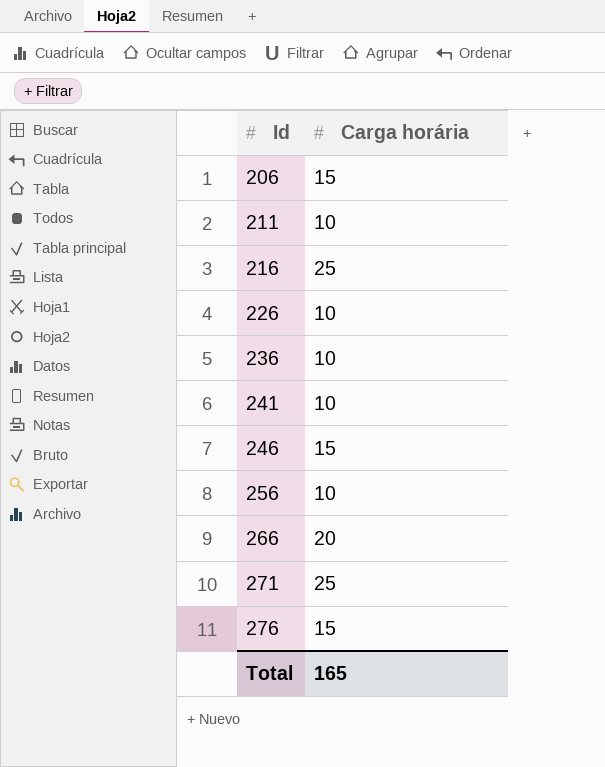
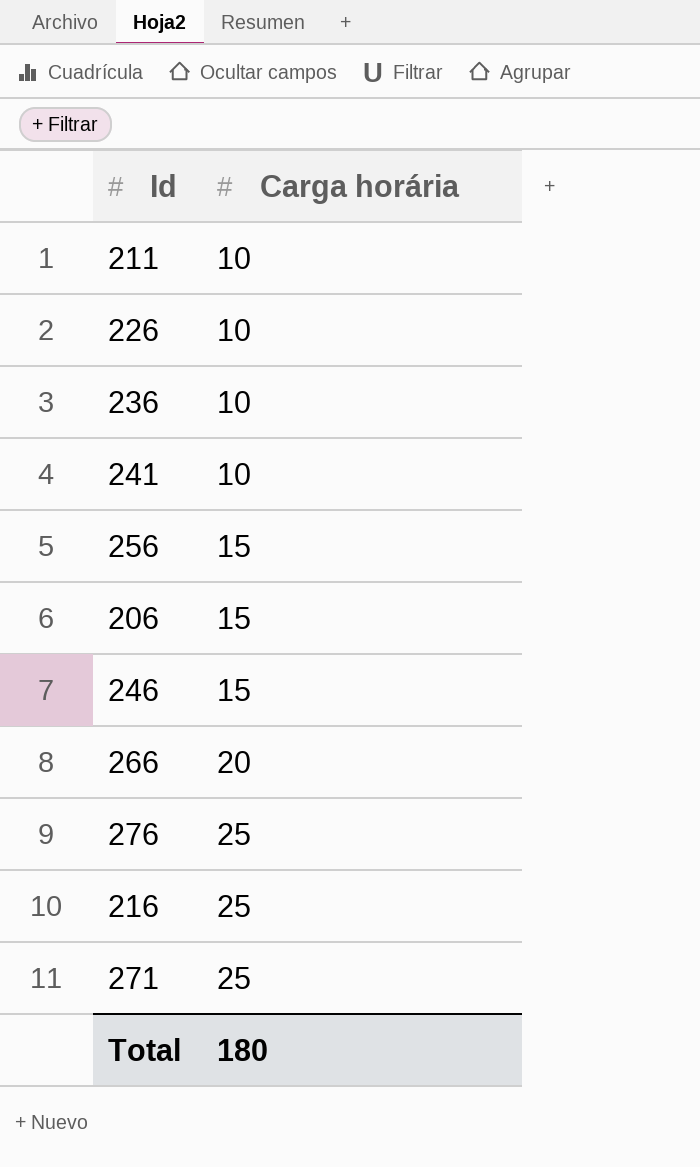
row order: Id ascending -> Carga horária ascending
256 | Carga horária: 10 -> 15
276 | Carga horária: 15 -> 25
Total | Carga horária: 165 -> 180

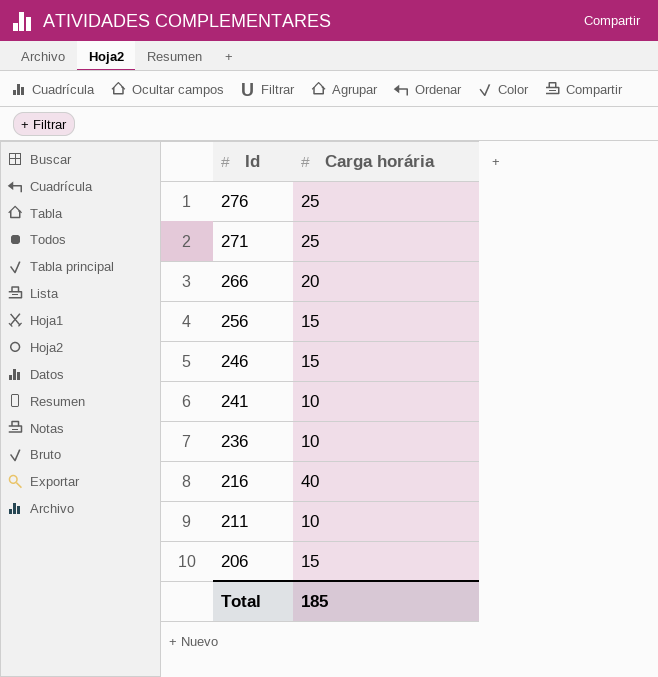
row order: Carga horária ascending -> Id descending
row 226: 10 -> none
216 | Carga horária: 25 -> 40
Total | Carga horária: 180 -> 185

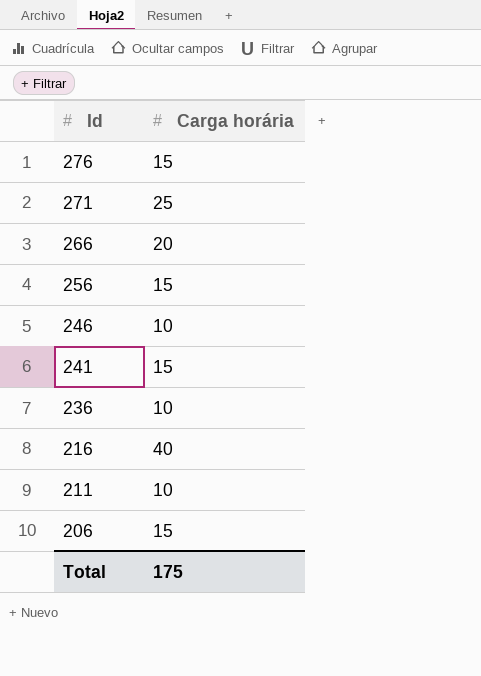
276 | Carga horária: 25 -> 15
246 | Carga horária: 15 -> 10
241 | Carga horária: 10 -> 15
Total | Carga horária: 185 -> 175

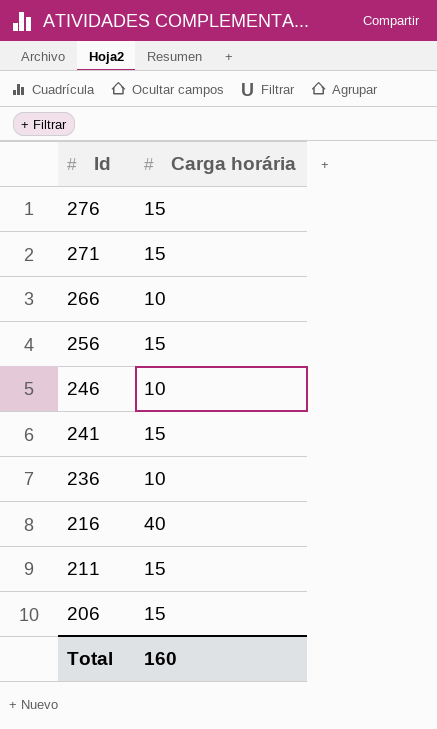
271 | Carga horária: 25 -> 15
266 | Carga horária: 20 -> 10
211 | Carga horária: 10 -> 15
Total | Carga horária: 175 -> 160

